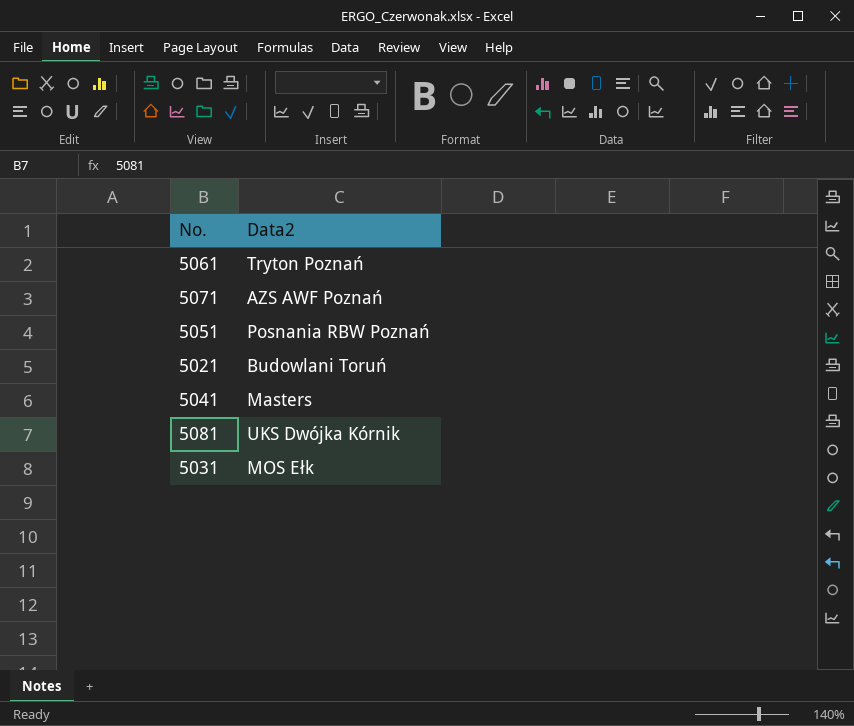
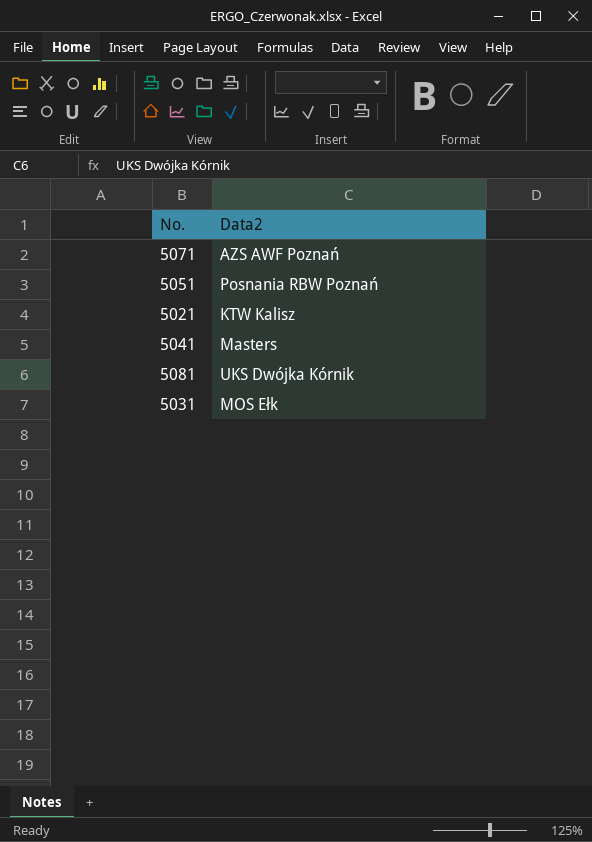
row 5061: Tryton Poznań -> none
5021 | Data2: Budowlani Toruń -> KTW Kalisz

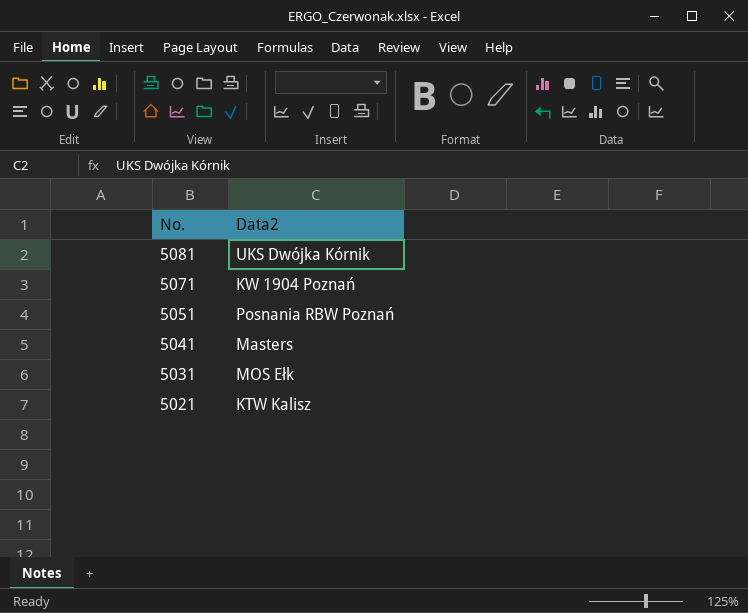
row order: none -> No. descending
5071 | Data2: AZS AWF Poznań -> KW 1904 Poznań

